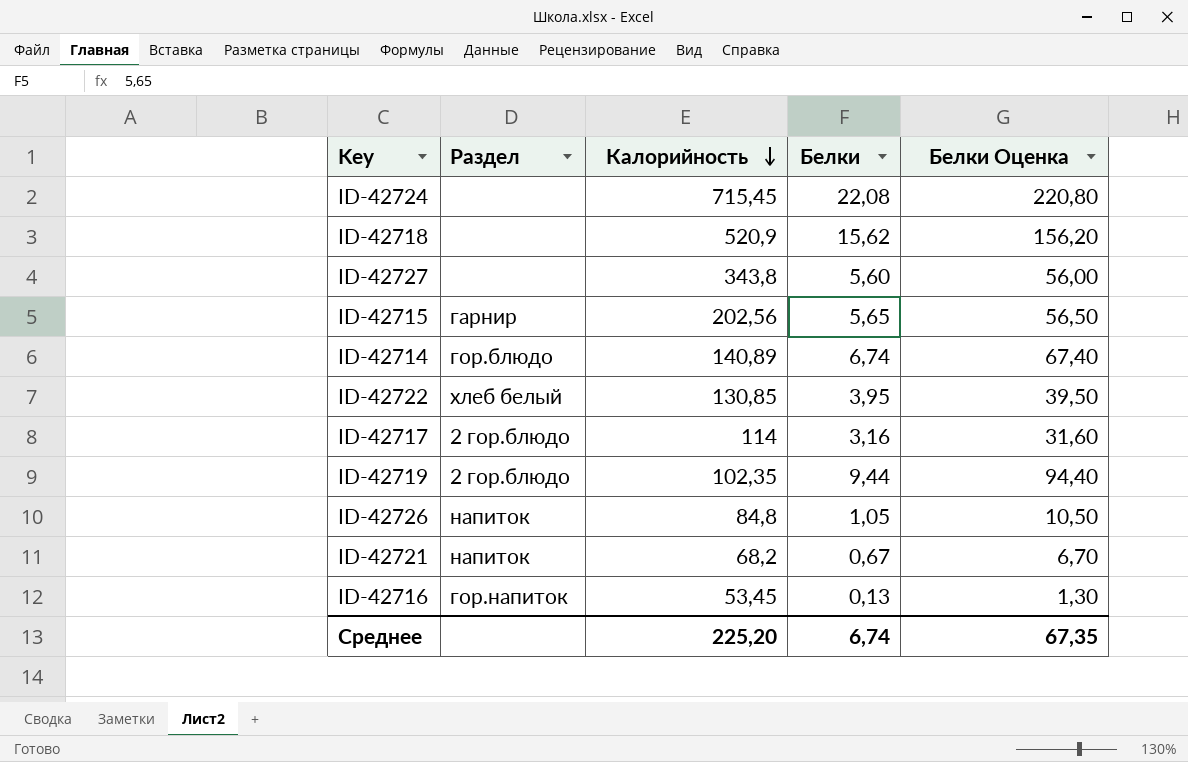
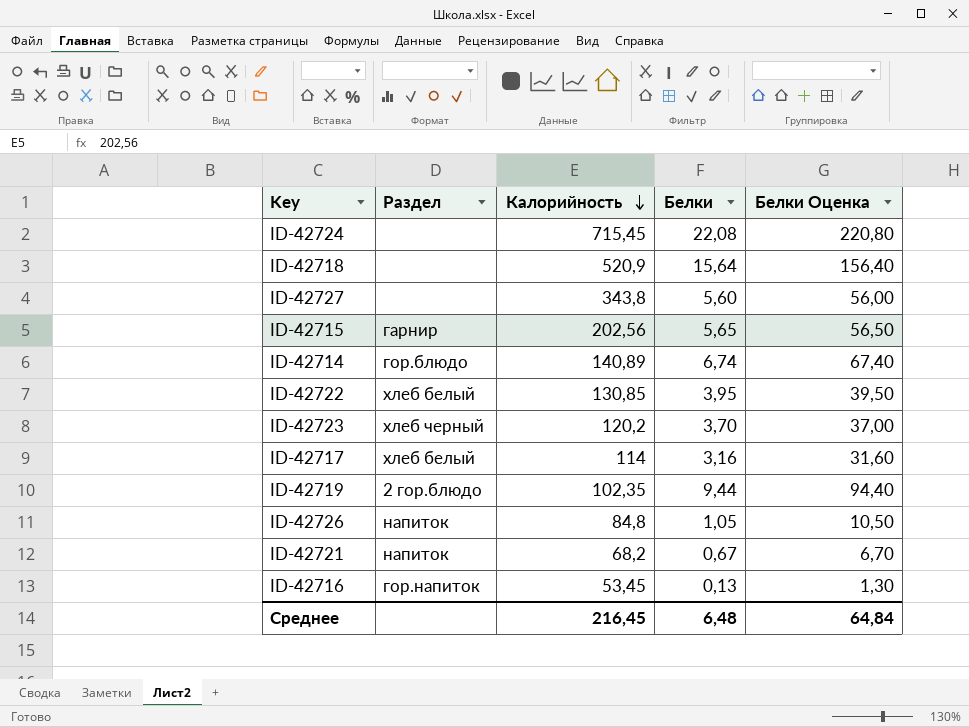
ID-42718 | Белки: 15,62 -> 15,64
ID-42718 | Белки Оценка: 156,20 -> 156,40
row ID-42723: none -> хлеб черный | 120,2 | 3,70 | 37,00
ID-42717 | Раздел: 2 гор.блюдо -> хлеб белый
Среднее | Калорийность: 225,20 -> 216,45
Среднее | Белки: 6,74 -> 6,48
Среднее | Белки Оценка: 67,35 -> 64,84

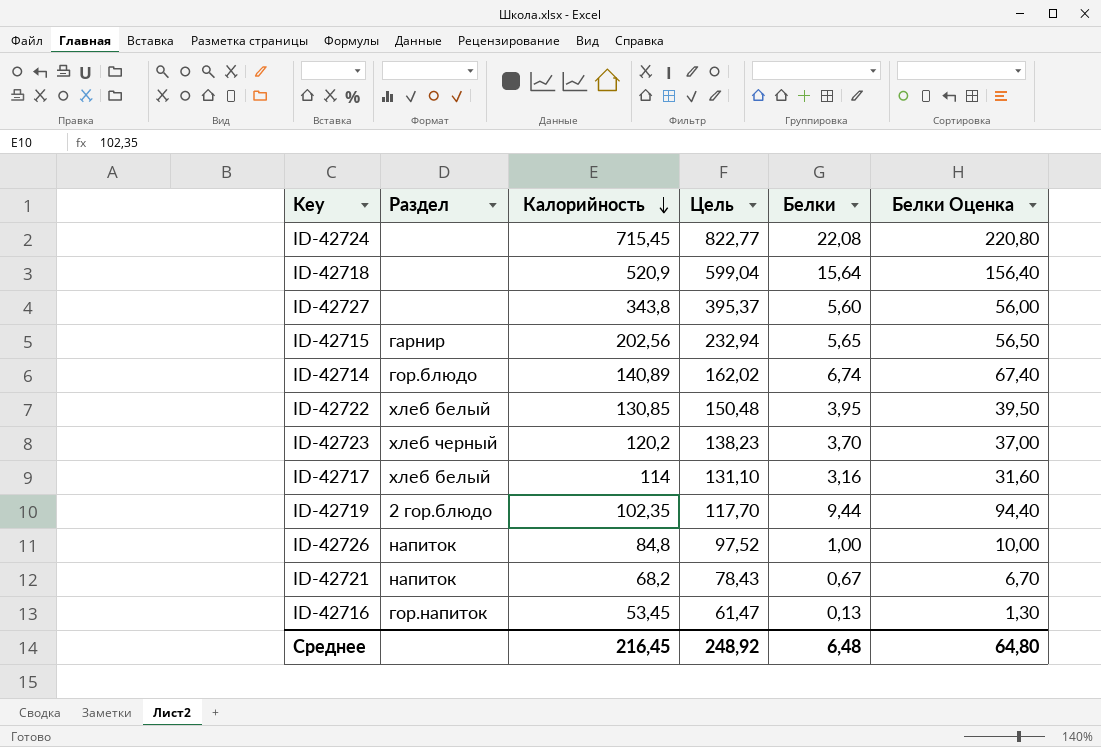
column Цель | formula: none -> [Калорийность] * 1,15
ID-42726 | Белки: 1,05 -> 1,00
ID-42726 | Белки Оценка: 10,50 -> 10,00
Среднее | Белки Оценка: 64,84 -> 64,80

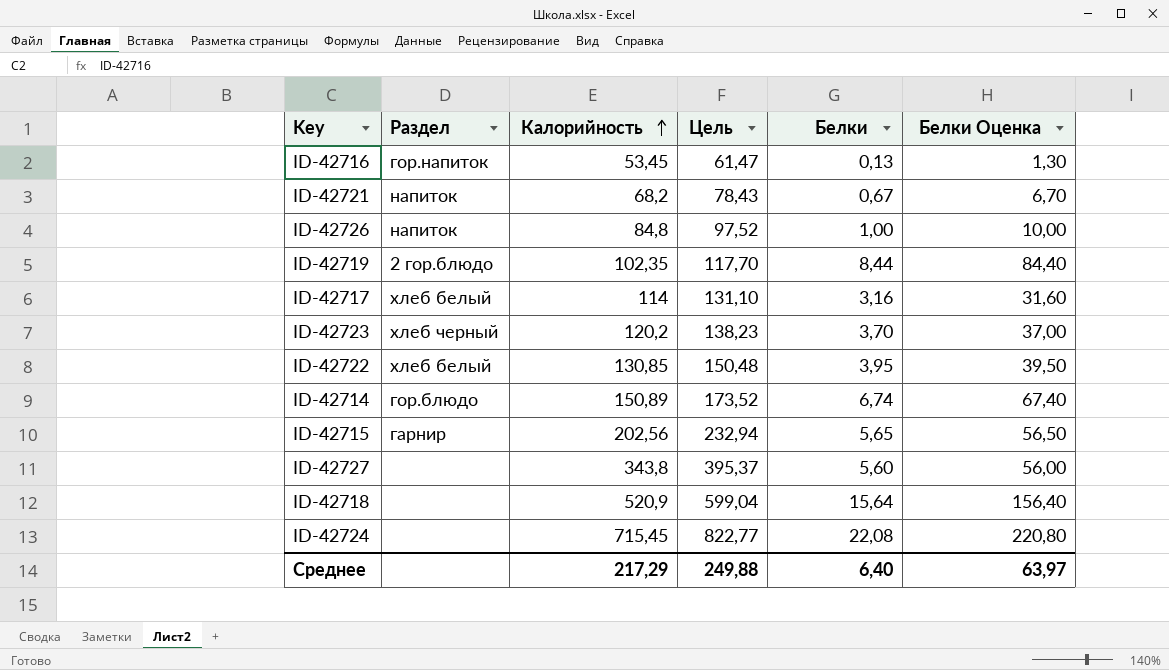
row order: Калорийность descending -> Калорийность ascending
ID-42719 | Белки: 9,44 -> 8,44
ID-42719 | Белки Оценка: 94,40 -> 84,40
ID-42714 | Калорийность: 140,89 -> 150,89
ID-42714 | Цель: 162,02 -> 173,52
Среднее | Калорийность: 216,45 -> 217,29
Среднее | Цель: 248,92 -> 249,88
Среднее | Белки: 6,48 -> 6,40
Среднее | Белки Оценка: 64,80 -> 63,97

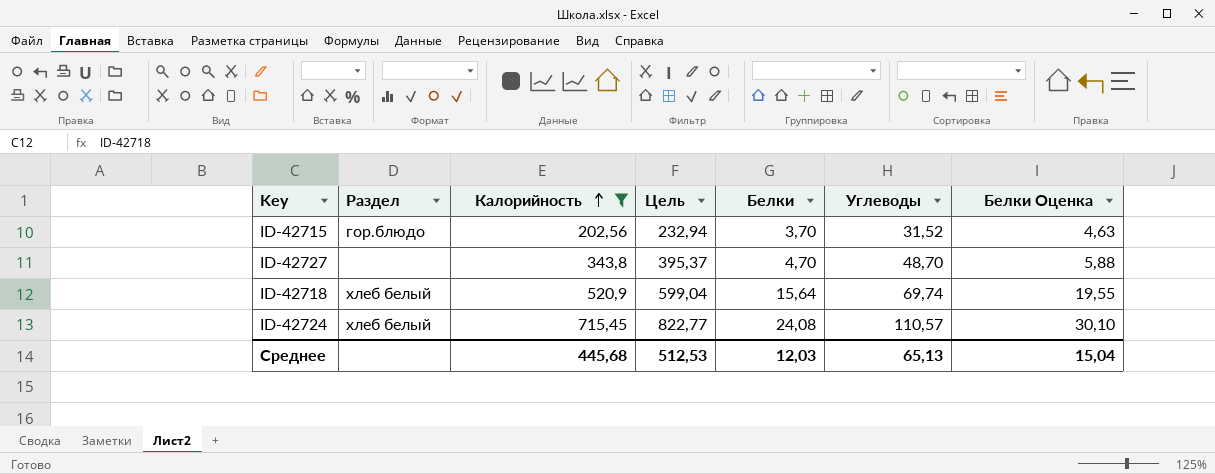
filter: none -> Калорийность >= 202,56
column Углеводы | position: none -> 6
column Белки Оценка | formula: [Белки] * 10 -> [Белки] * 1,25
ID-42715 | Раздел: гарнир -> гор.блюдо
ID-42715 | Белки: 5,65 -> 3,70
ID-42727 | Белки: 5,60 -> 4,70
ID-42718 | Раздел: none -> хлеб белый
ID-42724 | Раздел: none -> хлеб белый
ID-42724 | Белки: 22,08 -> 24,08
Среднее | Калорийность: 217,29 -> 445,68
Среднее | Цель: 249,88 -> 512,53
Среднее | Белки: 6,40 -> 12,03
Среднее | Белки Оценка: 63,97 -> 15,04

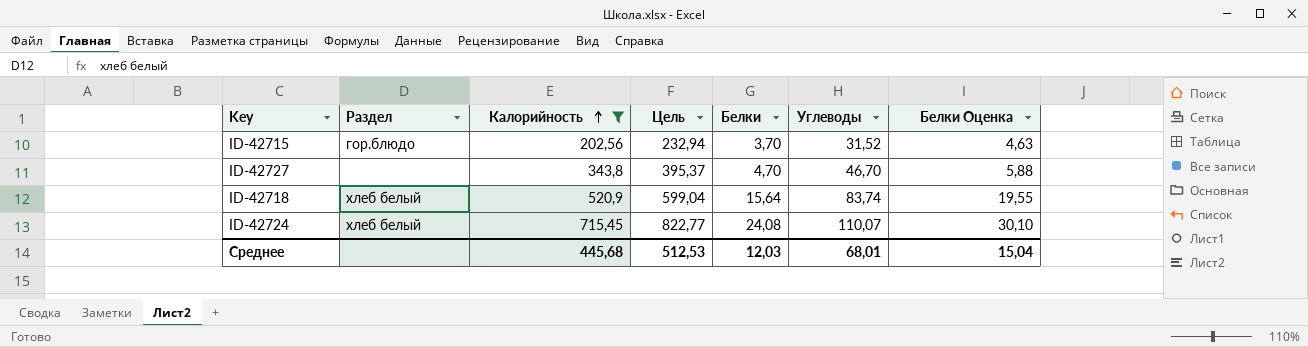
ID-42727 | Углеводы: 48,70 -> 46,70
ID-42718 | Углеводы: 69,74 -> 83,74
ID-42724 | Углеводы: 110,57 -> 110,07
Среднее | Углеводы: 65,13 -> 68,01

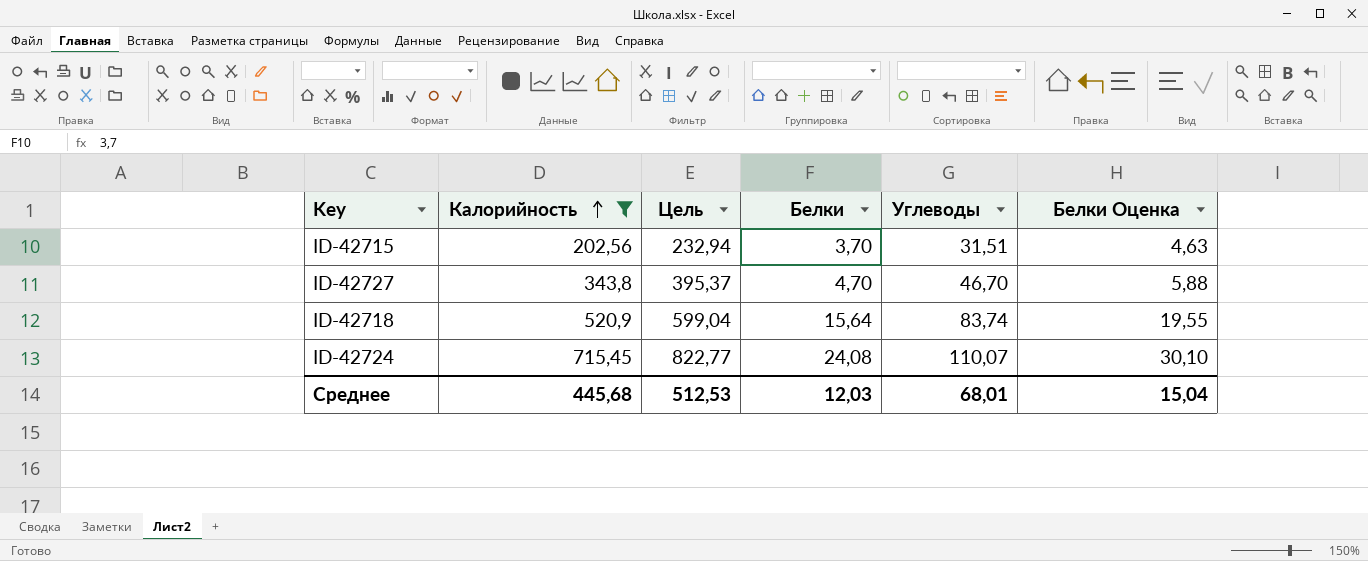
column Раздел | position: 2 -> none
ID-42715 | Углеводы: 31,52 -> 31,51

